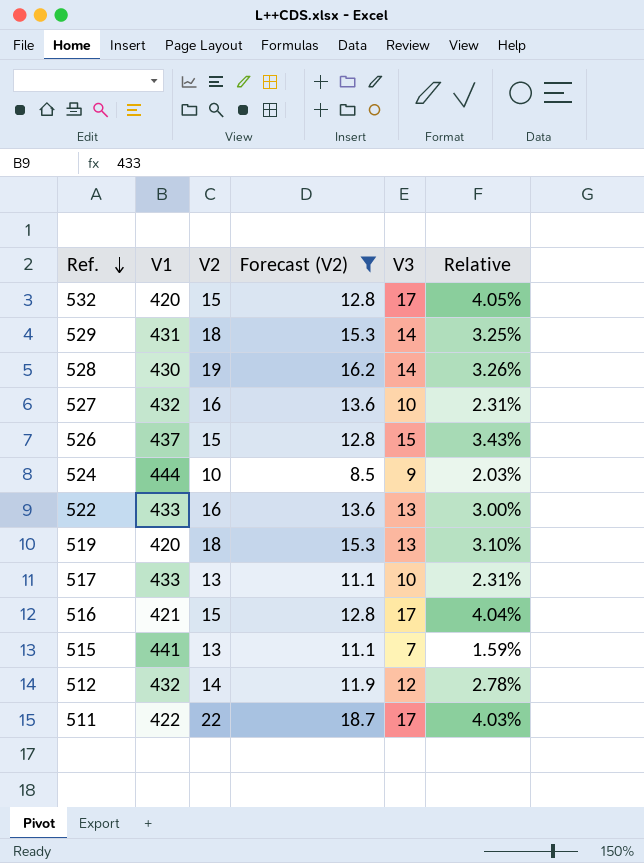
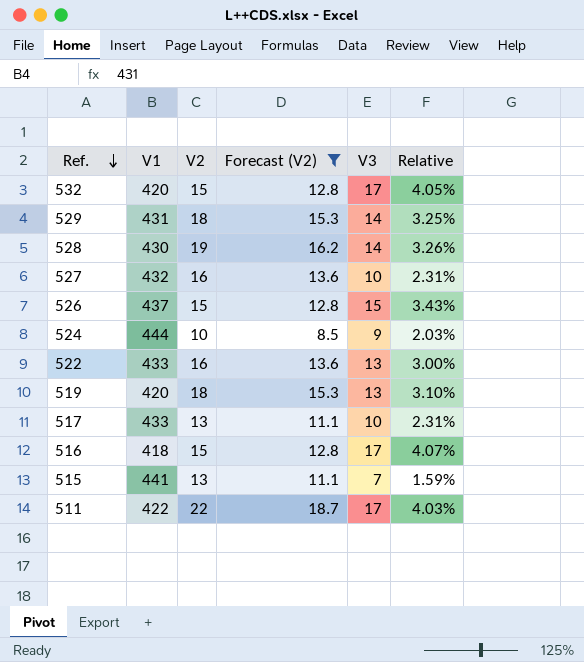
row 512: 432 | 14 | 11.9 | 12 | 2.78% -> none
516 | V1: 421 -> 418
516 | Relative: 4.04% -> 4.07%

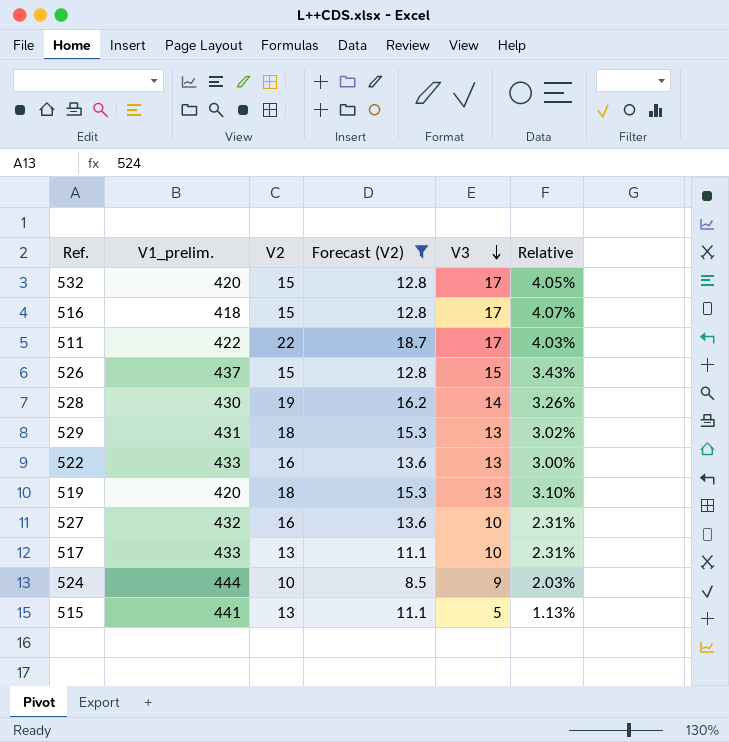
row order: Ref. descending -> V3 descending
column name: V1 -> V1_prelim.
529 | V3: 14 -> 13
529 | Relative: 3.25% -> 3.02%
515 | V3: 7 -> 5
515 | Relative: 1.59% -> 1.13%

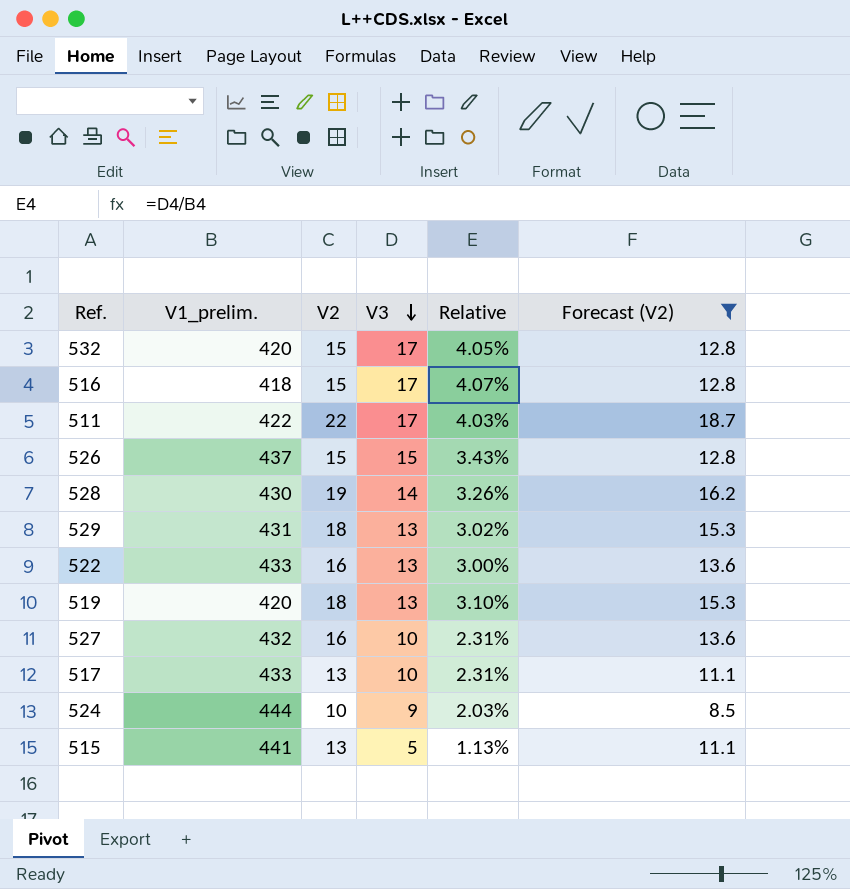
column Forecast (V2) | position: 4 -> 6

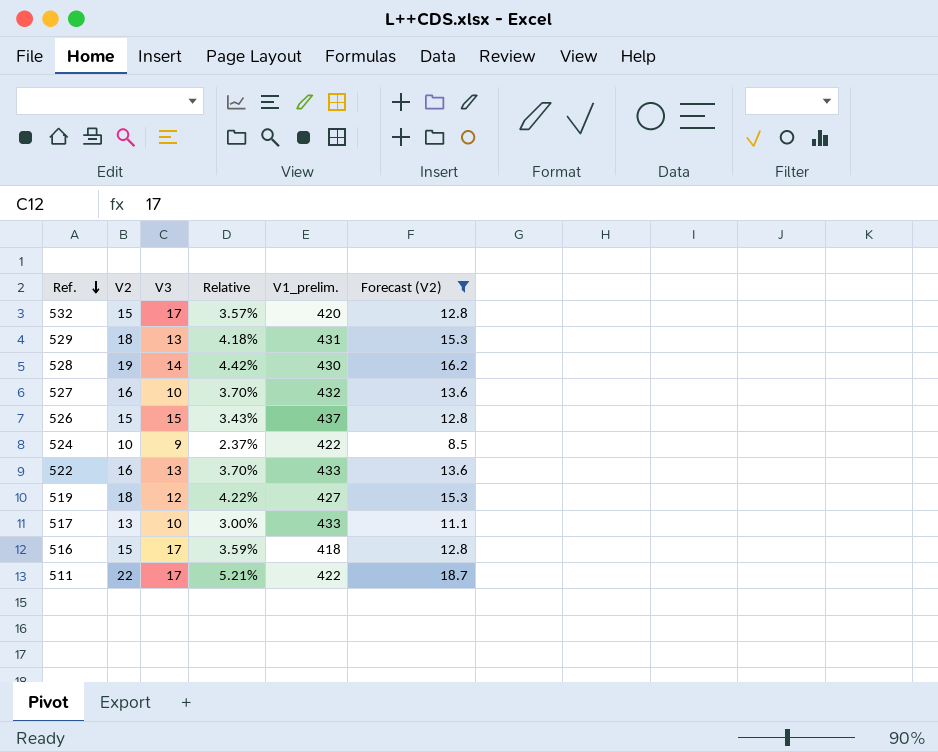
row order: V3 descending -> Ref. descending
column Relative | formula: [V3] / [V1_prelim.] -> [V2] / [V1_prelim.]
column V1_prelim. | position: 2 -> 5
row 515: 441 | 13 | 5 | 1.13% | 11.1 -> none
524 | V1_prelim.: 444 -> 422
519 | V3: 13 -> 12
519 | V1_prelim.: 420 -> 427

